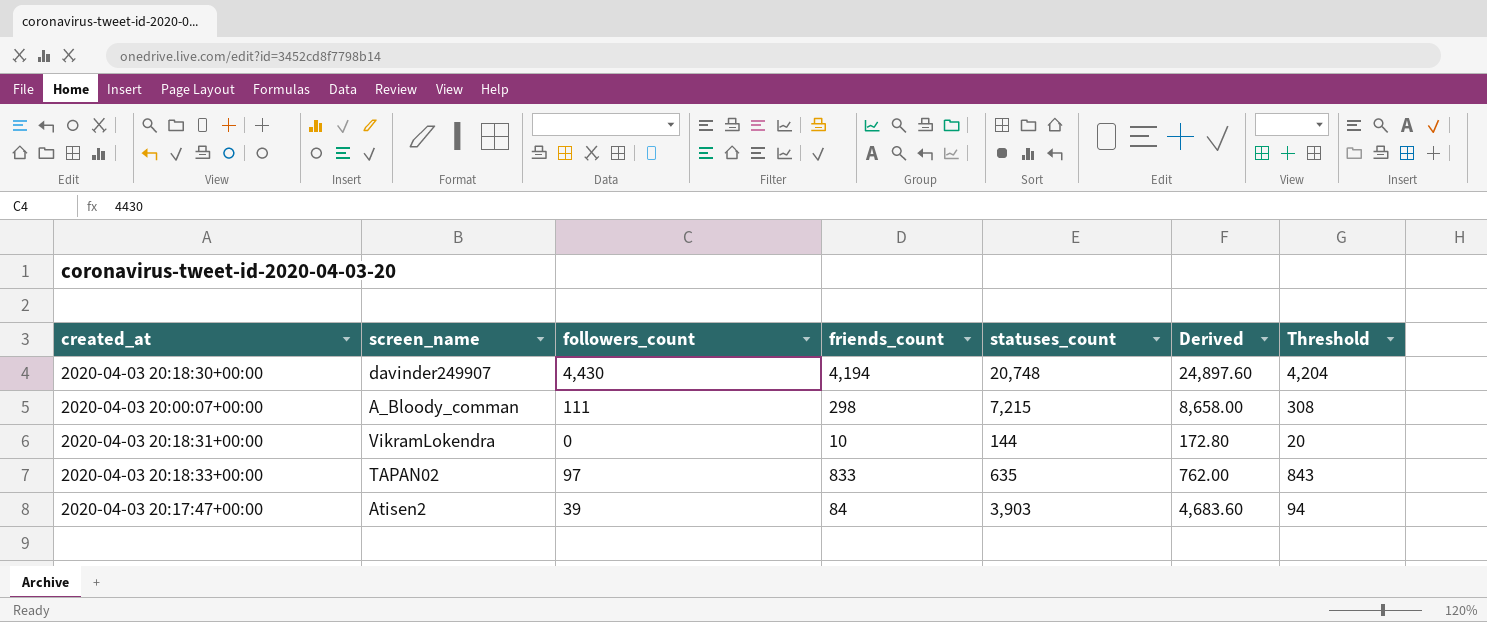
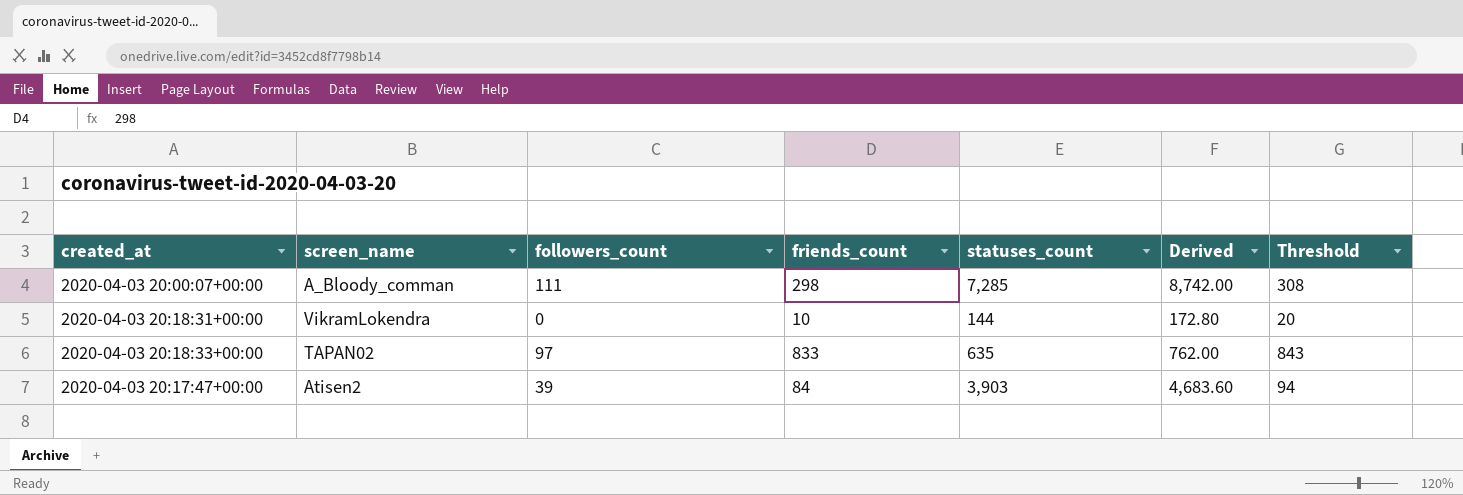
row 2020-04-03 20:18:30+00:00: davinder249907 | 4,430 | 4,194 | 20,748 | 24,897.60 | 4,204 -> none
2020-04-03 20:00:07+00:00 | statuses_count: 7,215 -> 7,285
2020-04-03 20:00:07+00:00 | Derived: 8,658.00 -> 8,742.00

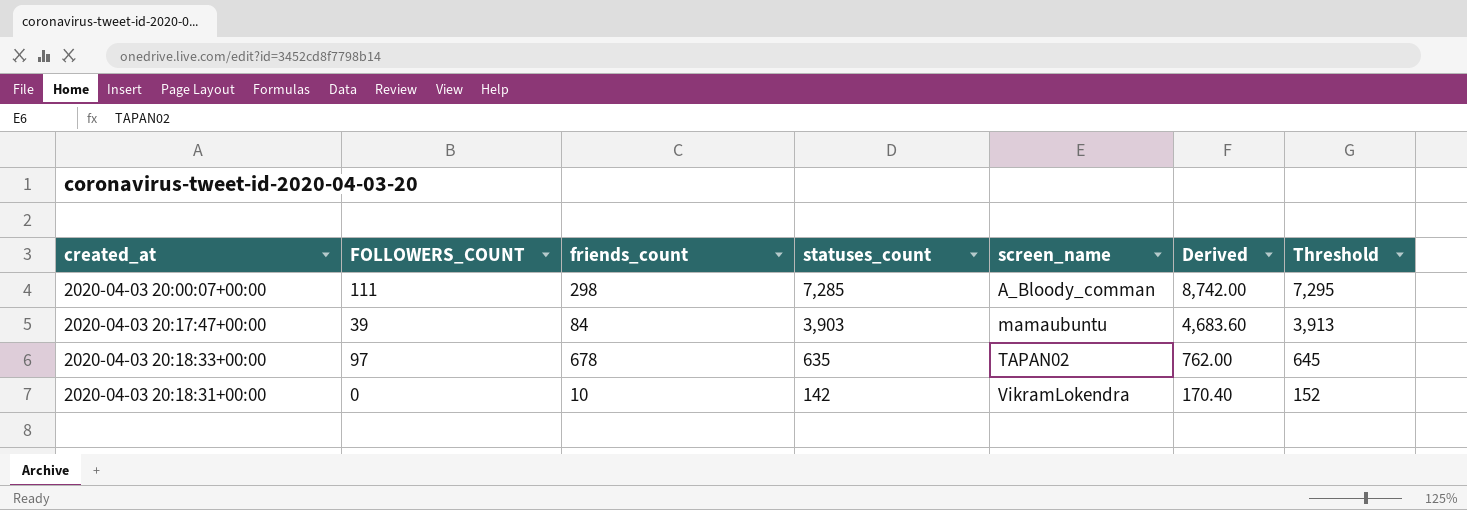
row order: none -> statuses_count descending
column name: followers_count -> FOLLOWERS_COUNT
column screen_name | position: 2 -> 5
column Threshold | formula: [friends_count] + 10 -> [statuses_count] + 10
2020-04-03 20:17:47+00:00 | screen_name: Atisen2 -> mamaubuntu
2020-04-03 20:18:33+00:00 | friends_count: 833 -> 678
2020-04-03 20:18:31+00:00 | statuses_count: 144 -> 142
2020-04-03 20:18:31+00:00 | Derived: 172.80 -> 170.40

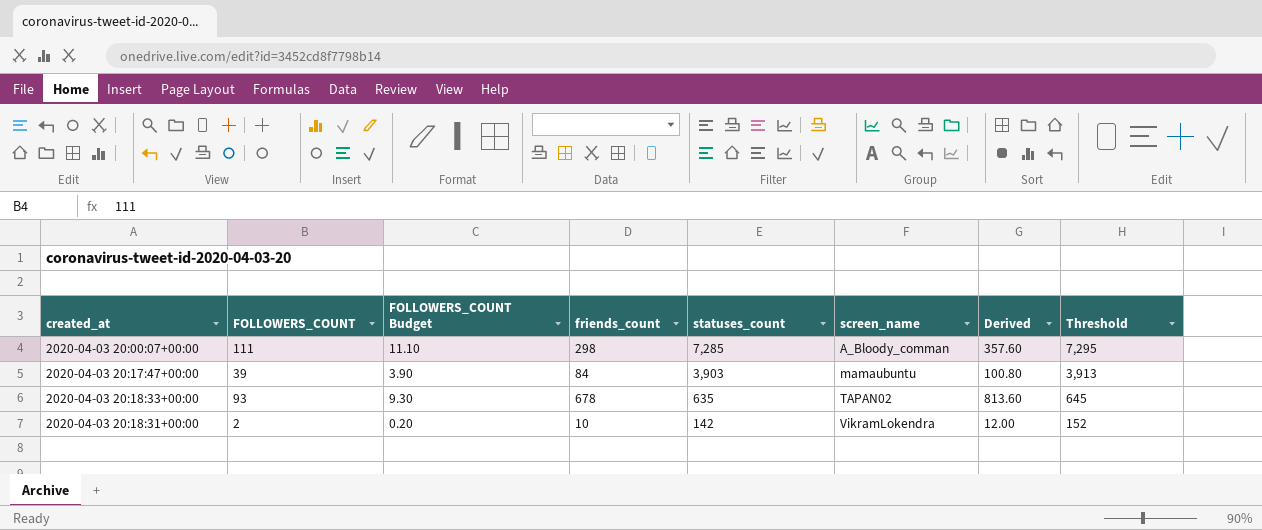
column FOLLOWERS_COUNT Budget | formula: none -> [FOLLOWERS_COUNT] * 0.1
column Derived | formula: [statuses_count] * 1.2 -> [friends_count] * 1.2
2020-04-03 20:18:33+00:00 | FOLLOWERS_COUNT: 97 -> 93
2020-04-03 20:18:31+00:00 | FOLLOWERS_COUNT: 0 -> 2

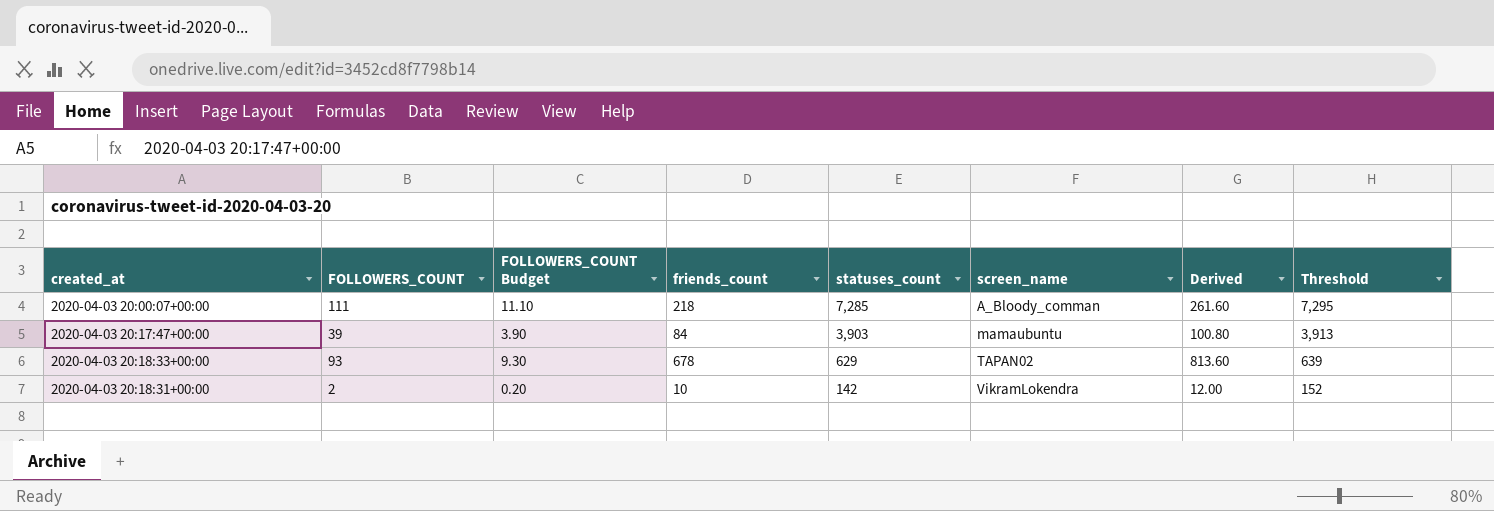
2020-04-03 20:00:07+00:00 | friends_count: 298 -> 218
2020-04-03 20:00:07+00:00 | Derived: 357.60 -> 261.60
2020-04-03 20:18:33+00:00 | statuses_count: 635 -> 629
2020-04-03 20:18:33+00:00 | Threshold: 645 -> 639

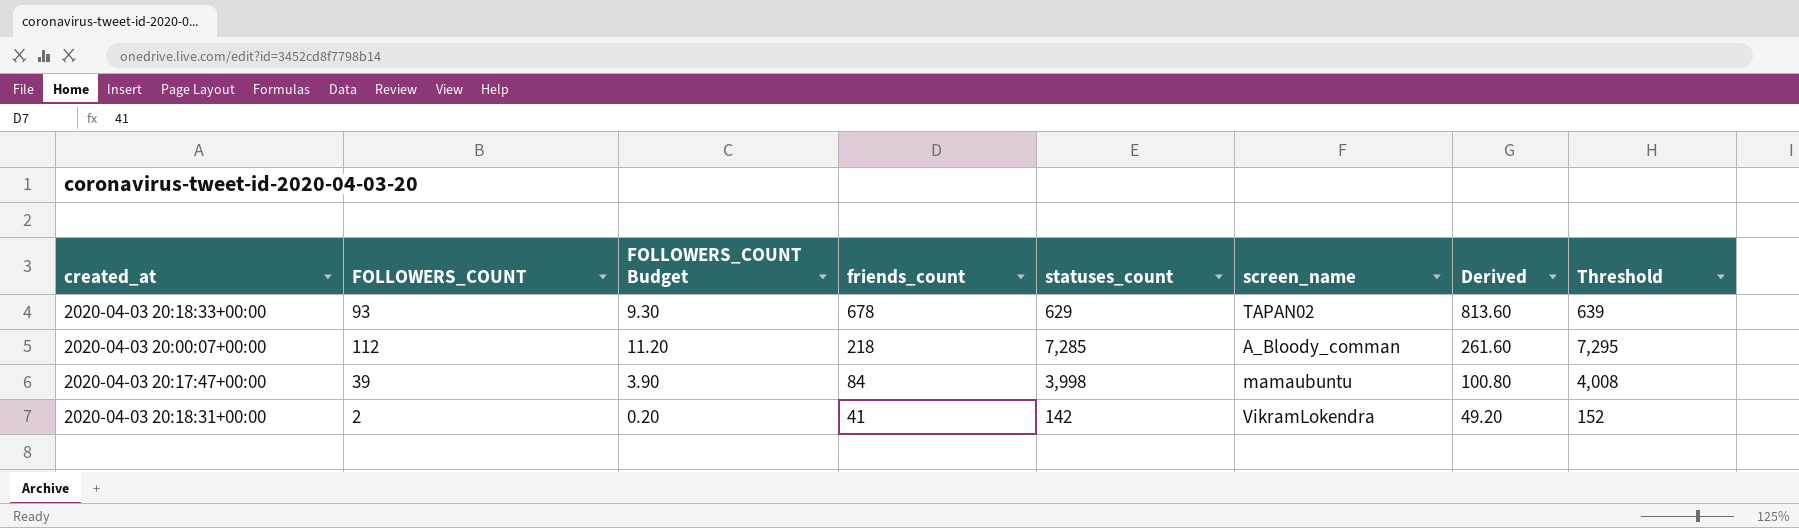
row order: statuses_count descending -> friends_count descending
2020-04-03 20:00:07+00:00 | FOLLOWERS_COUNT: 111 -> 112
2020-04-03 20:00:07+00:00 | FOLLOWERS_COUNT Budget: 11.10 -> 11.20
2020-04-03 20:17:47+00:00 | statuses_count: 3,903 -> 3,998
2020-04-03 20:17:47+00:00 | Threshold: 3,913 -> 4,008
2020-04-03 20:18:31+00:00 | friends_count: 10 -> 41
2020-04-03 20:18:31+00:00 | Derived: 12.00 -> 49.20

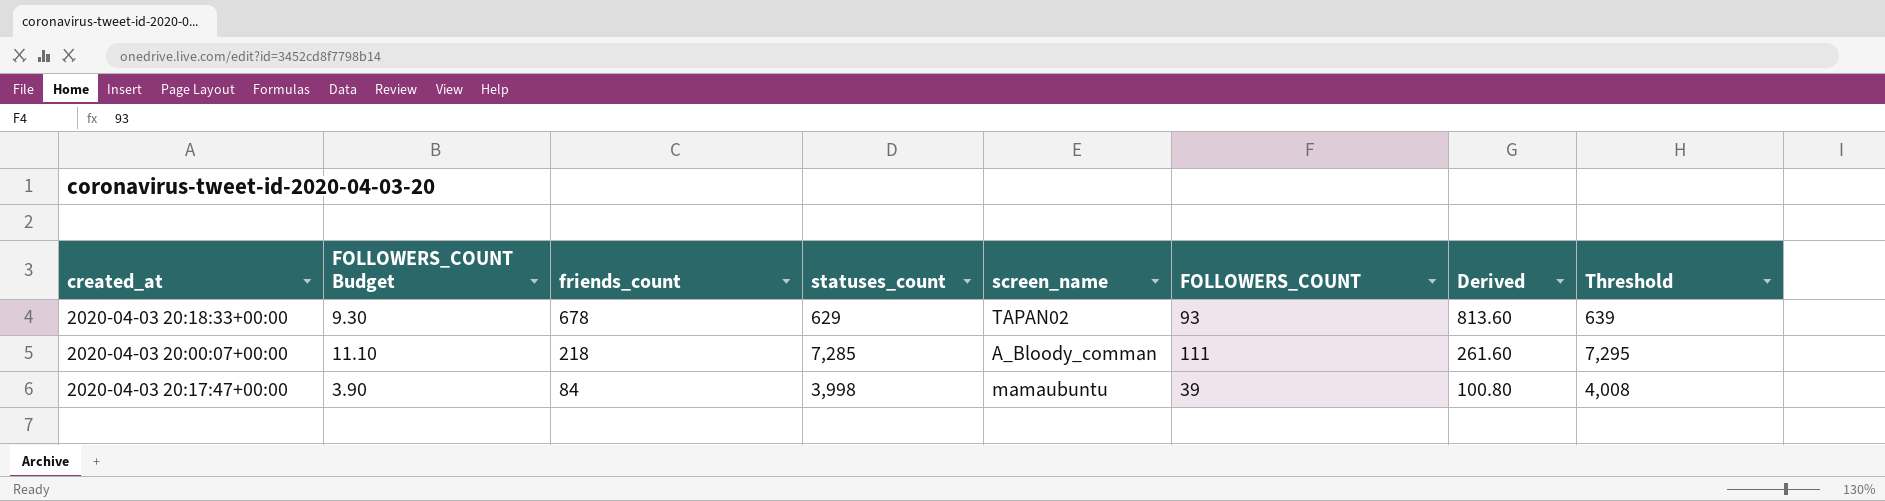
column FOLLOWERS_COUNT | position: 2 -> 6
row 2020-04-03 20:18:31+00:00: 2 | 0.20 | 41 | 142 | VikramLokendra | 49.20 | 152 -> none
2020-04-03 20:00:07+00:00 | FOLLOWERS_COUNT Budget: 11.20 -> 11.10
2020-04-03 20:00:07+00:00 | FOLLOWERS_COUNT: 112 -> 111

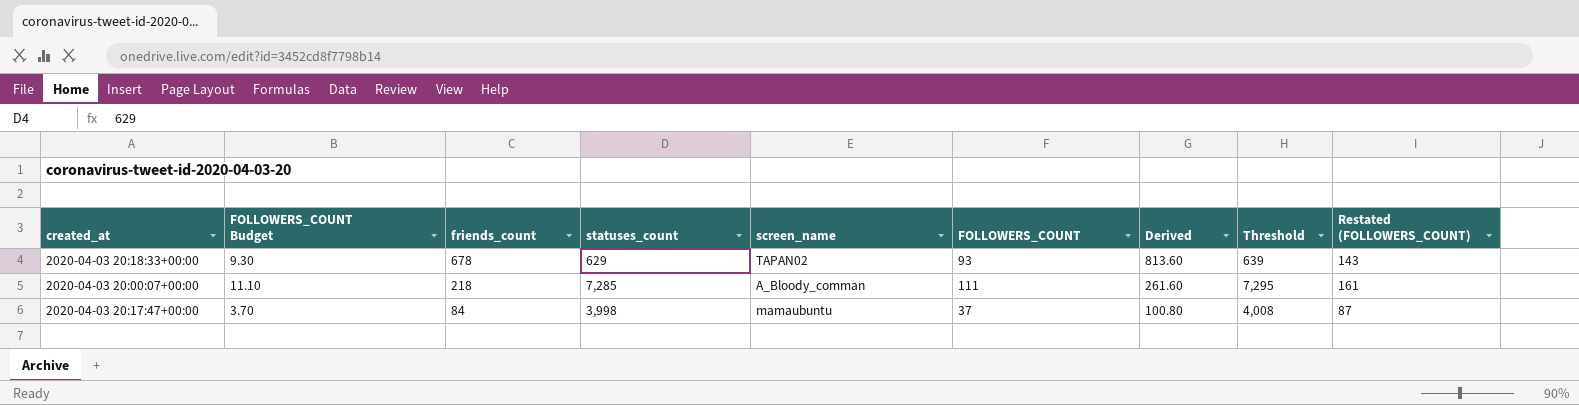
column Restated (FOLLOWERS_COUNT) | formula: none -> [FOLLOWERS_COUNT] + 50
2020-04-03 20:17:47+00:00 | FOLLOWERS_COUNT Budget: 3.90 -> 3.70
2020-04-03 20:17:47+00:00 | FOLLOWERS_COUNT: 39 -> 37

